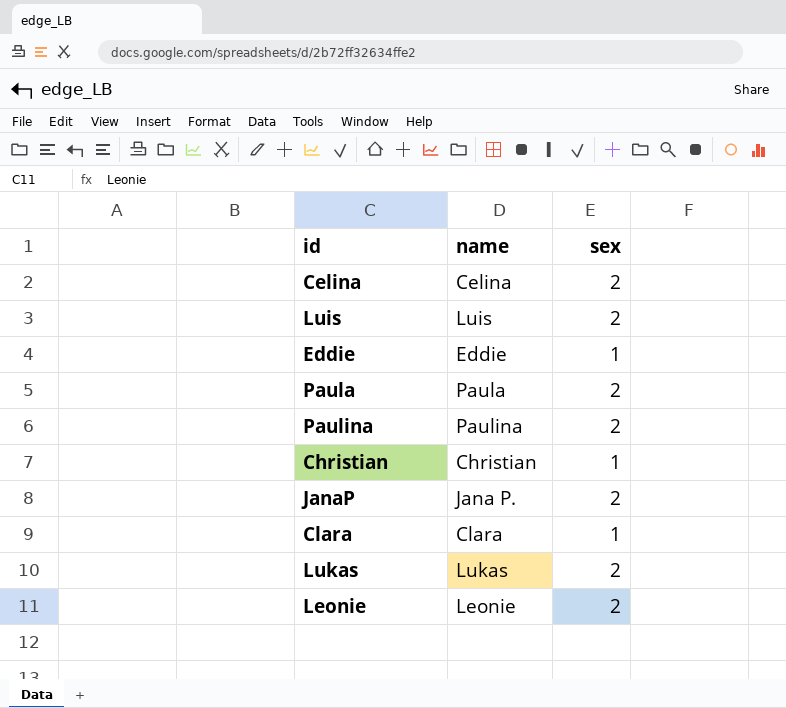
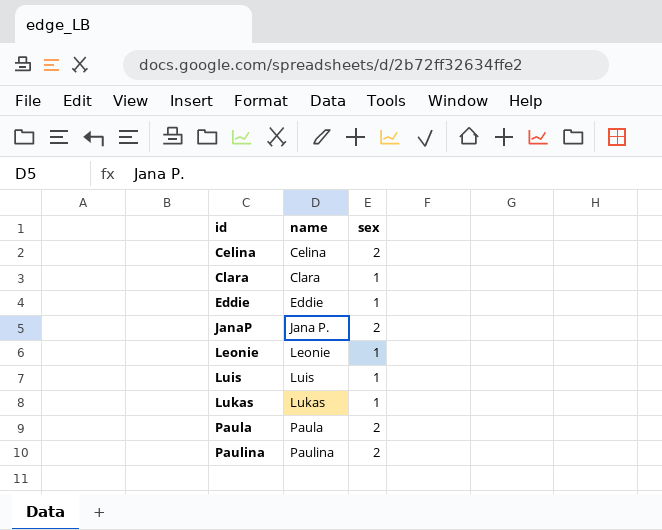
row order: none -> id ascending
row Christian: Christian | 1 -> none
Leonie | sex: 2 -> 1
Luis | sex: 2 -> 1
Lukas | sex: 2 -> 1

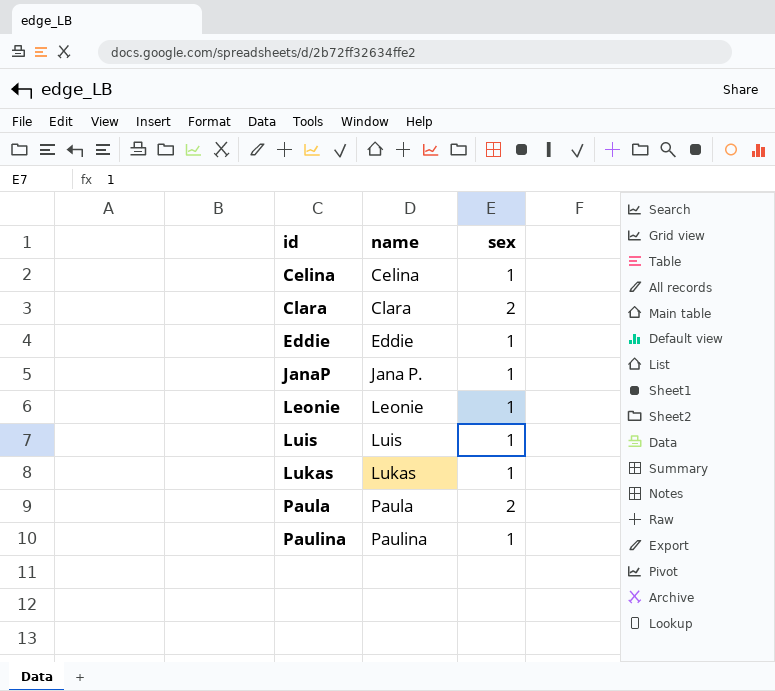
Celina | sex: 2 -> 1
Clara | sex: 1 -> 2
JanaP | sex: 2 -> 1
Paulina | sex: 2 -> 1

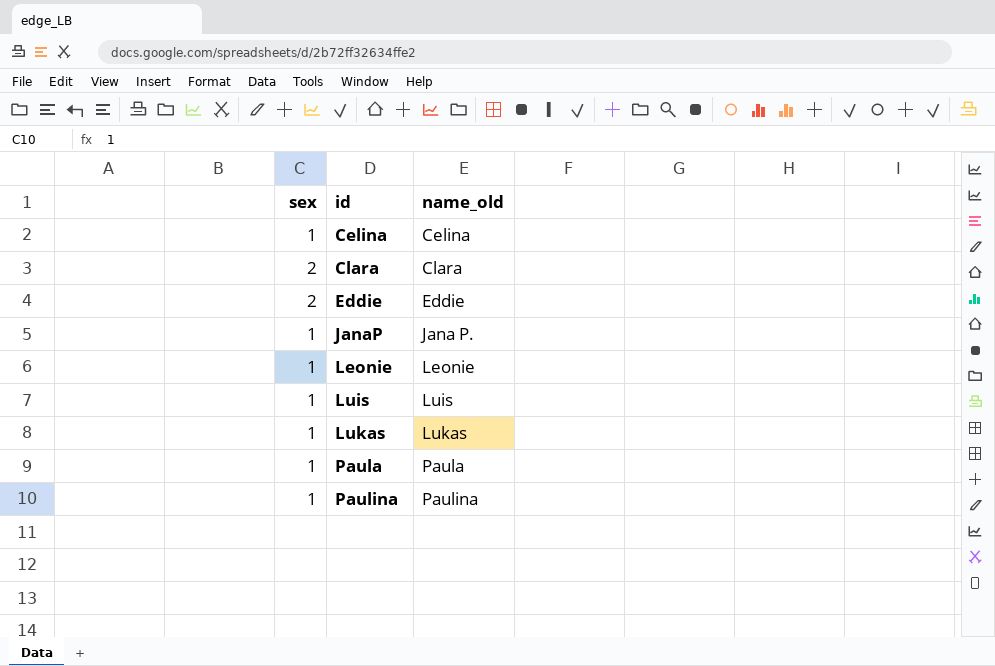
column sex | position: 3 -> 1
column name: name -> name_old
Eddie | sex: 1 -> 2
Paula | sex: 2 -> 1

